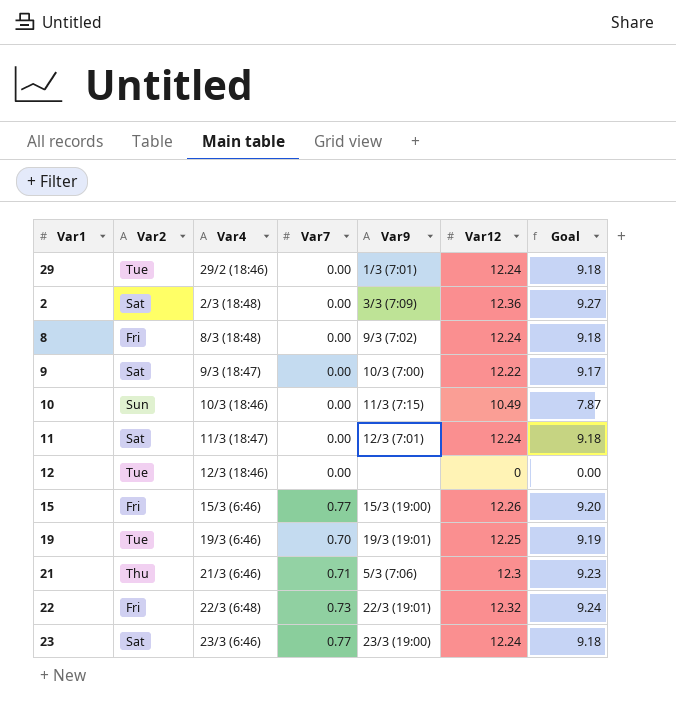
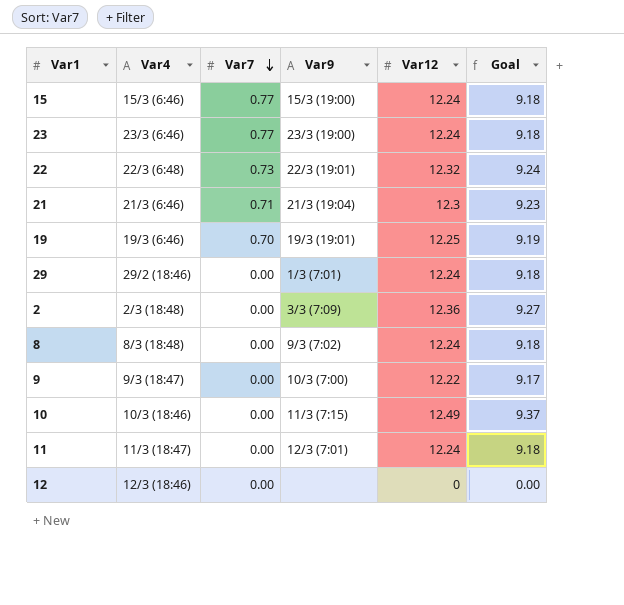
row order: none -> Var7 descending
column Var2 | position: 2 -> none
15 | Var12: 12.26 -> 12.24
15 | Goal: 9.20 -> 9.18
21 | Var9: 5/3 (7:06) -> 21/3 (19:04)
10 | Var12: 10.49 -> 12.49
10 | Goal: 7.87 -> 9.37

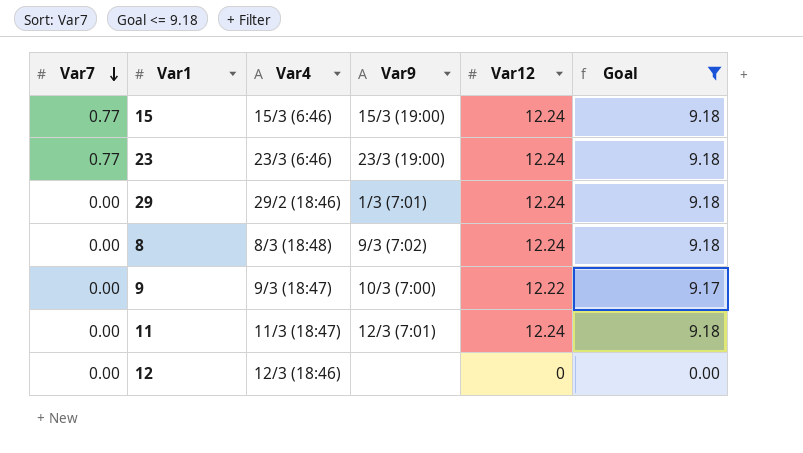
filter: none -> Goal <= 9.18
column Var7 | position: 3 -> 1

